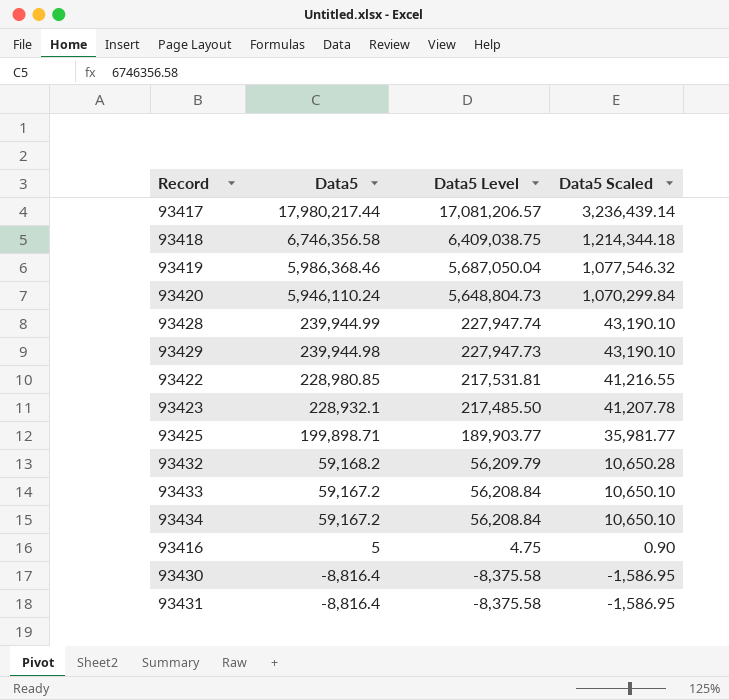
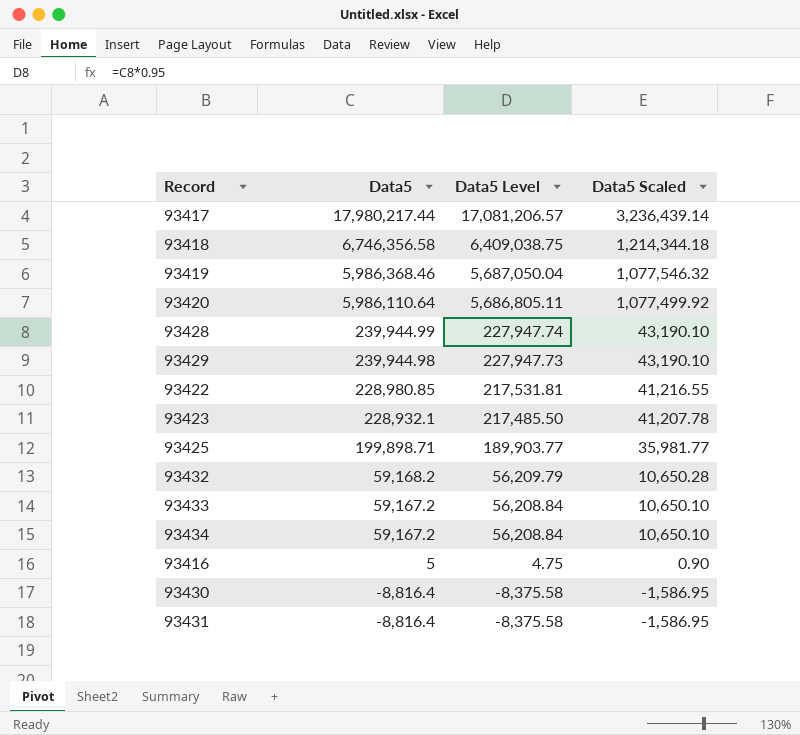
93420 | Data5: 5,946,110.24 -> 5,986,110.64
93420 | Data5 Level: 5,648,804.73 -> 5,686,805.11
93420 | Data5 Scaled: 1,070,299.84 -> 1,077,499.92

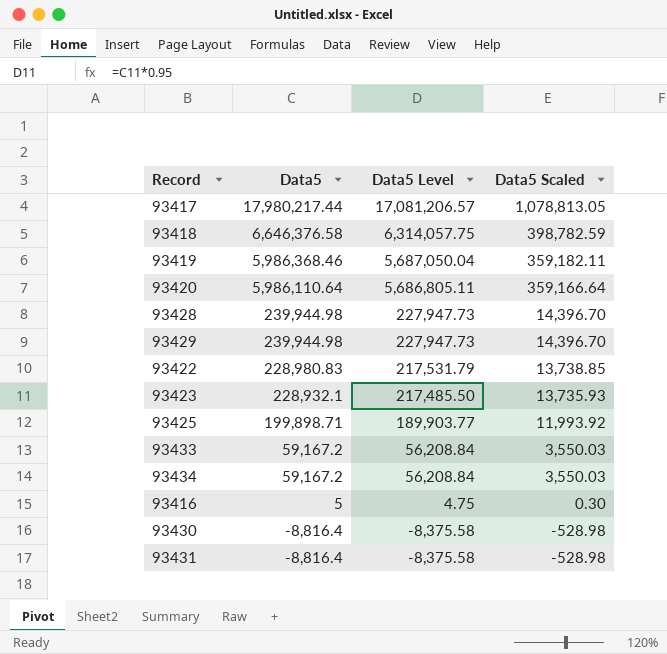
column Data5 Scaled | formula: [Data5] * 0.18 -> [Data5] * 0.06
row 93432: 59,168.2 | 56,209.79 | 10,650.28 -> none
93418 | Data5: 6,746,356.58 -> 6,646,376.58
93418 | Data5 Level: 6,409,038.75 -> 6,314,057.75
93428 | Data5: 239,944.99 -> 239,944.98
93428 | Data5 Level: 227,947.74 -> 227,947.73
93422 | Data5: 228,980.85 -> 228,980.83
93422 | Data5 Level: 217,531.81 -> 217,531.79

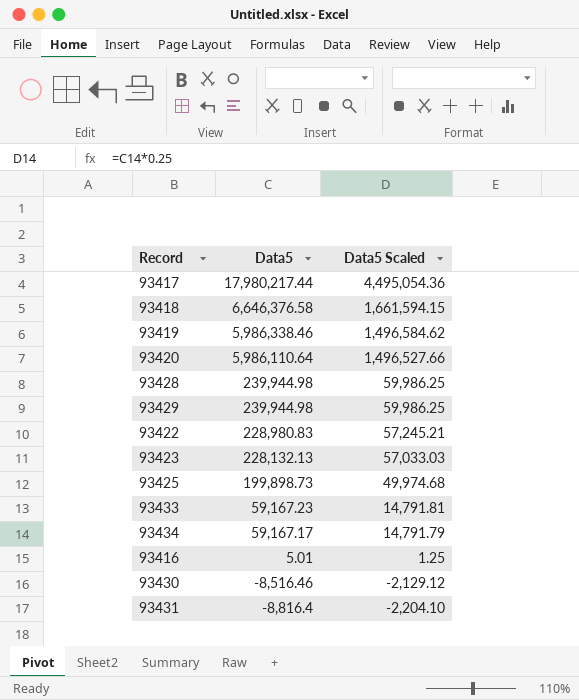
column Data5 Level | formula: [Data5] * 0.95 -> none
column Data5 Scaled | formula: [Data5] * 0.06 -> [Data5] * 0.25
93419 | Data5: 5,986,368.46 -> 5,986,338.46
93423 | Data5: 228,932.1 -> 228,132.13
93425 | Data5: 199,898.71 -> 199,898.73
93433 | Data5: 59,167.2 -> 59,167.23
93434 | Data5: 59,167.2 -> 59,167.17
93416 | Data5: 5 -> 5.01
93430 | Data5: -8,816.4 -> -8,516.46

